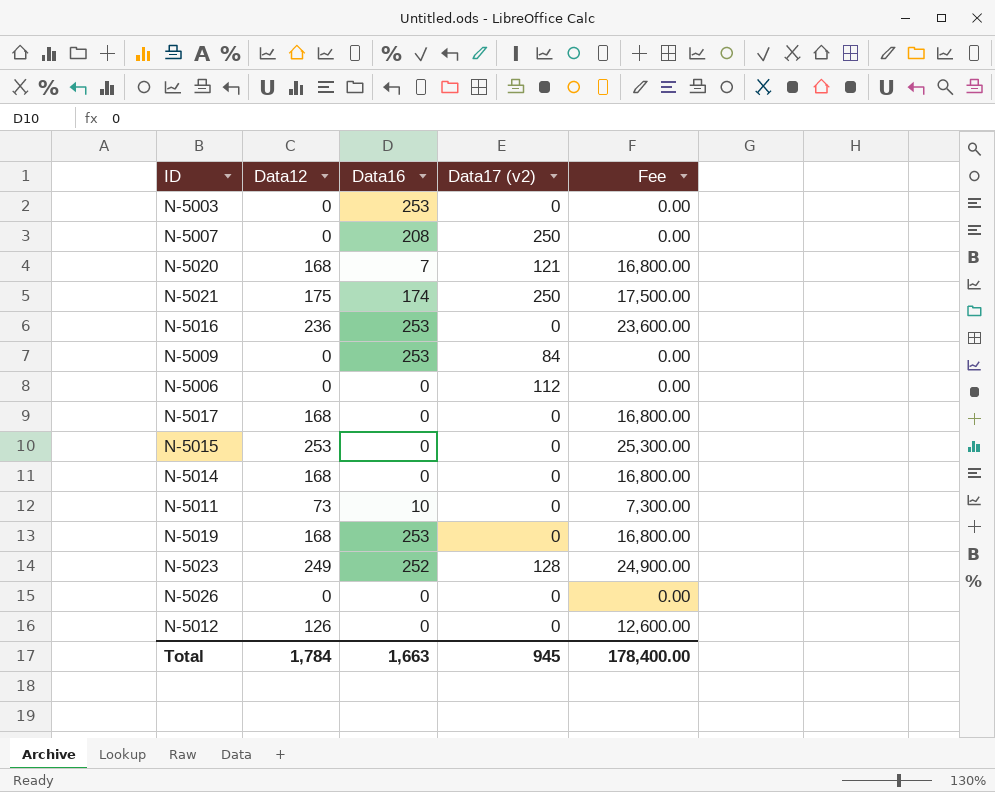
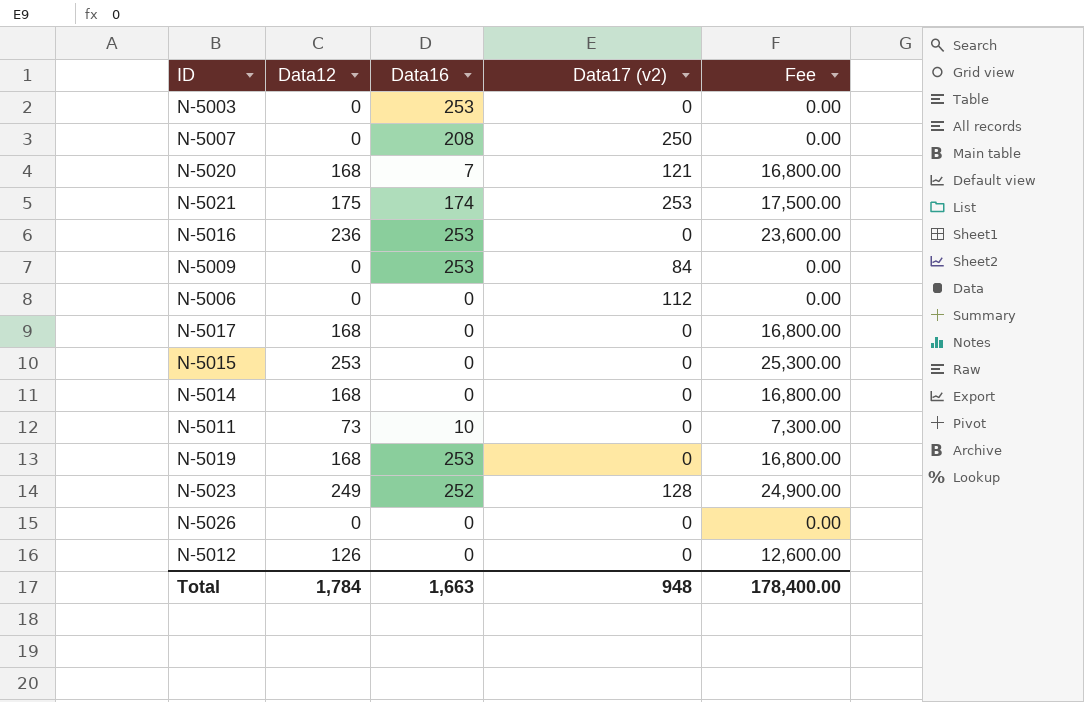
N-5021 | Data17 (v2): 250 -> 253
Total | Data17 (v2): 945 -> 948

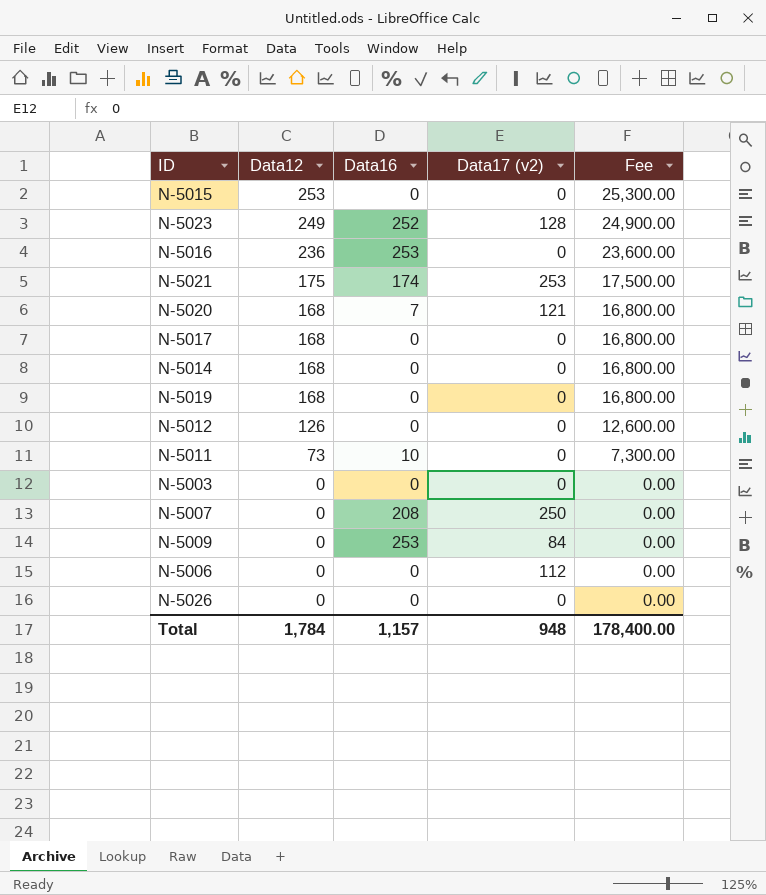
row order: none -> Data12 descending
N-5019 | Data16: 253 -> 0
N-5003 | Data16: 253 -> 0
Total | Data16: 1,663 -> 1,157

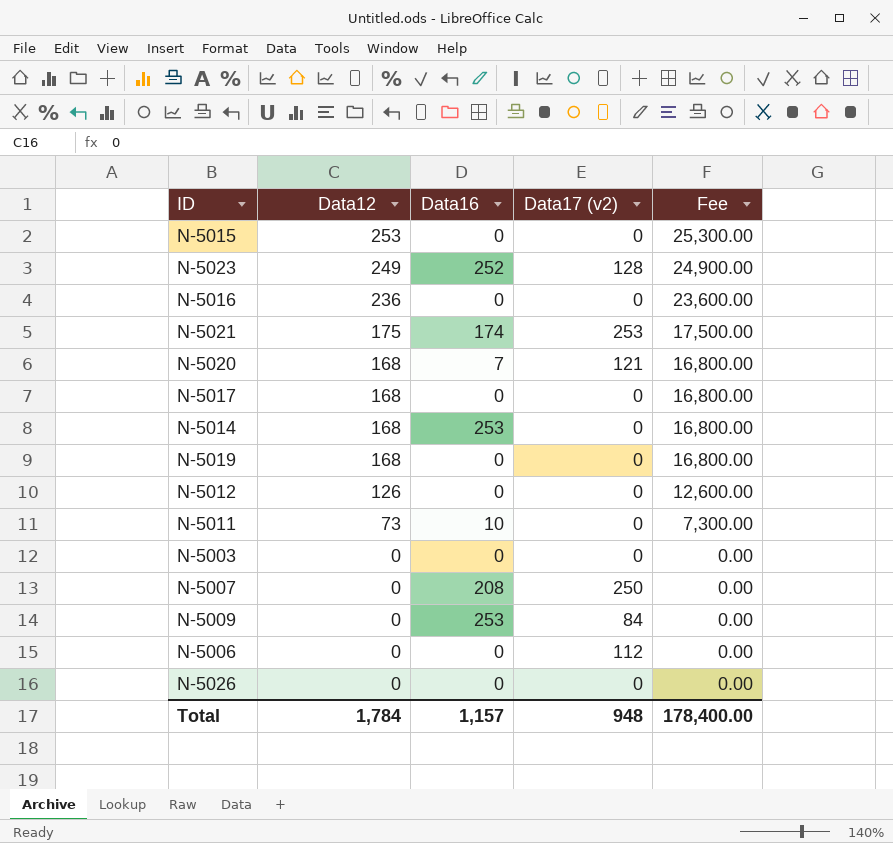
N-5016 | Data16: 253 -> 0
N-5014 | Data16: 0 -> 253

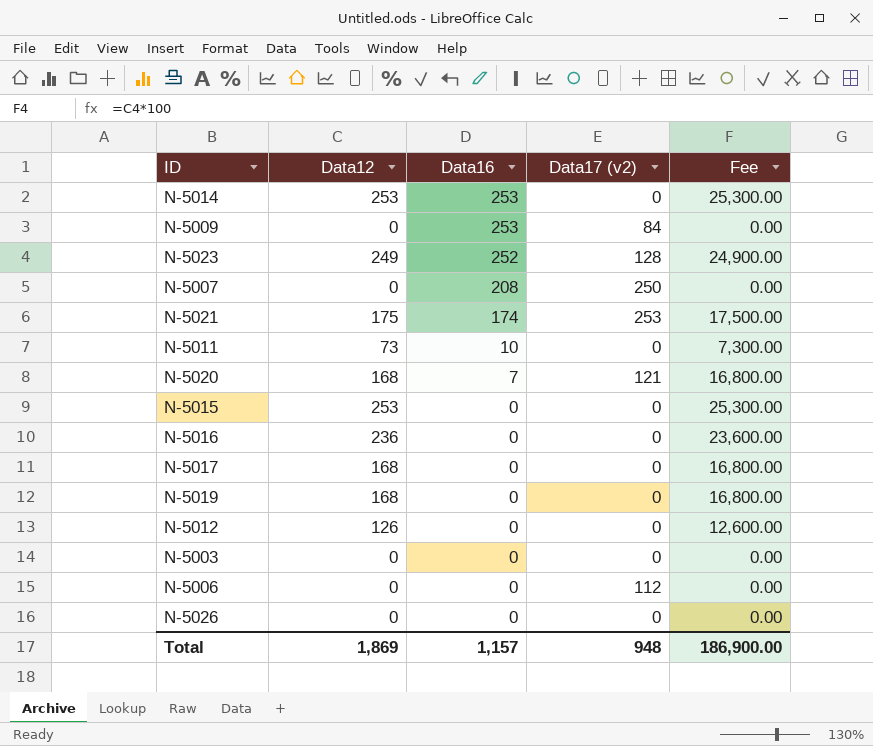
row order: Data12 descending -> Data16 descending
N-5014 | Data12: 168 -> 253
N-5014 | Fee: 16,800.00 -> 25,300.00
Total | Data12: 1,784 -> 1,869
Total | Fee: 178,400.00 -> 186,900.00

